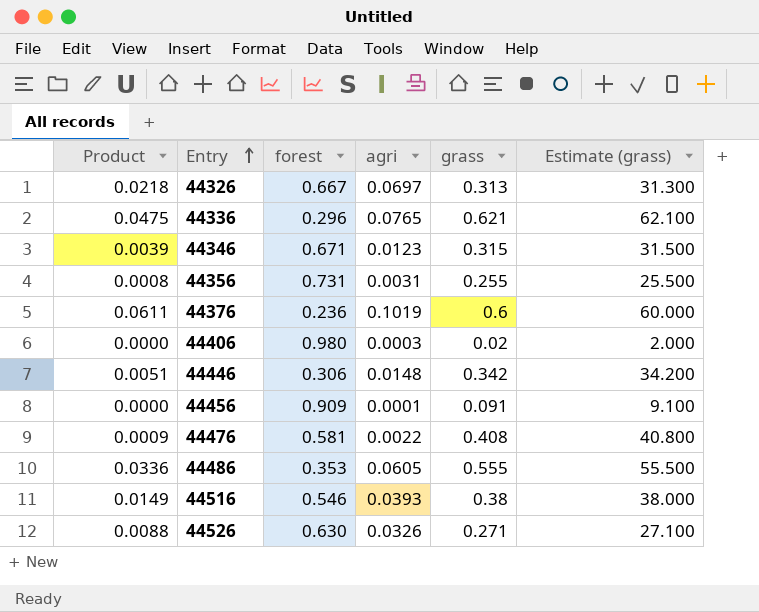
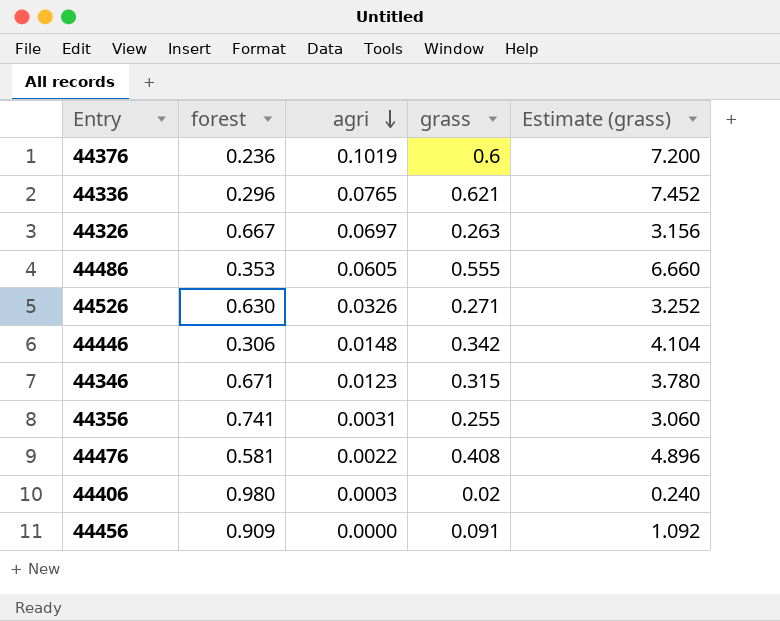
row order: Entry ascending -> agri descending
column Product | formula: [agri] * [grass] -> none
column Estimate (grass) | formula: [grass] * 100 -> [grass] * 12
row 44516: 0.0149 | 0.546 | 0.0393 | 0.38 | 38.000 -> none
44326 | grass: 0.313 -> 0.263
44356 | forest: 0.731 -> 0.741
44456 | agri: 0.0001 -> 0.0000

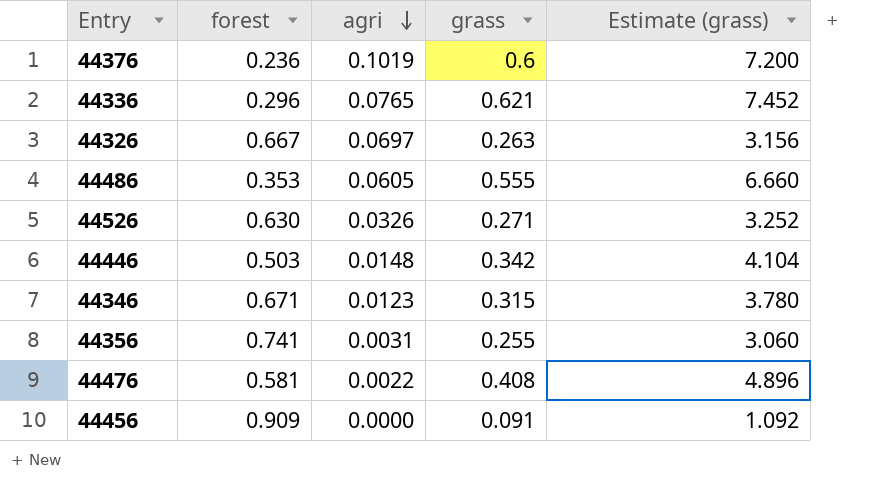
row 44406: 0.980 | 0.0003 | 0.02 | 0.240 -> none
44446 | forest: 0.306 -> 0.503

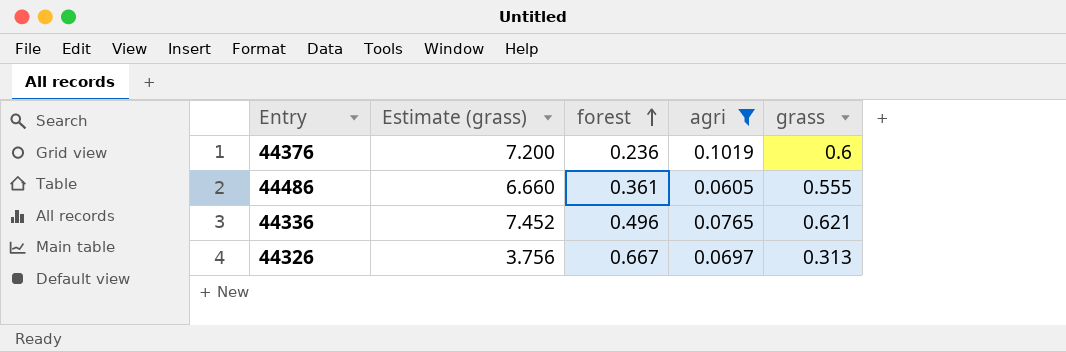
filter: none -> agri >= 0.0605
row order: agri descending -> forest ascending
column Estimate (grass) | position: 5 -> 2
44486 | forest: 0.353 -> 0.361
44336 | forest: 0.296 -> 0.496
44326 | Estimate (grass): 3.156 -> 3.756
44326 | grass: 0.263 -> 0.313

